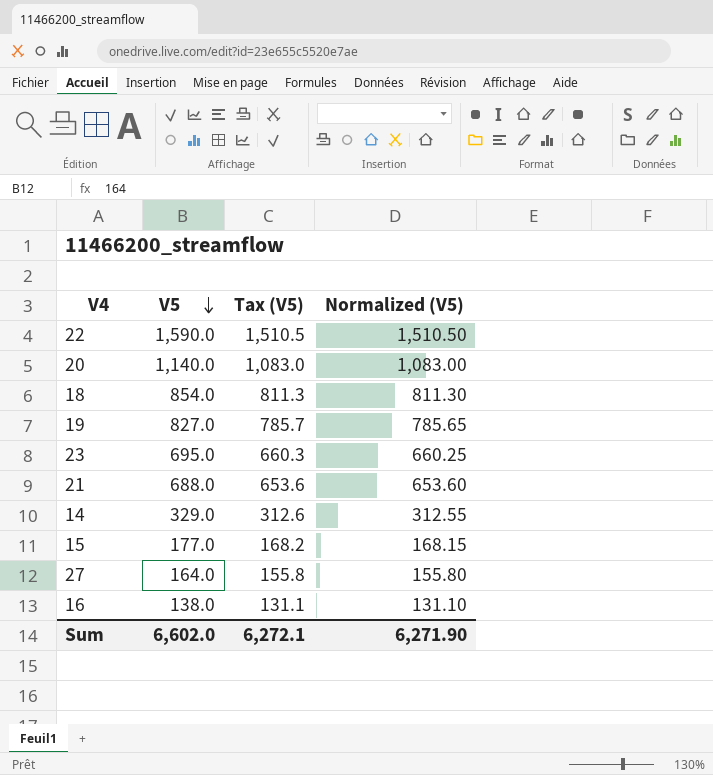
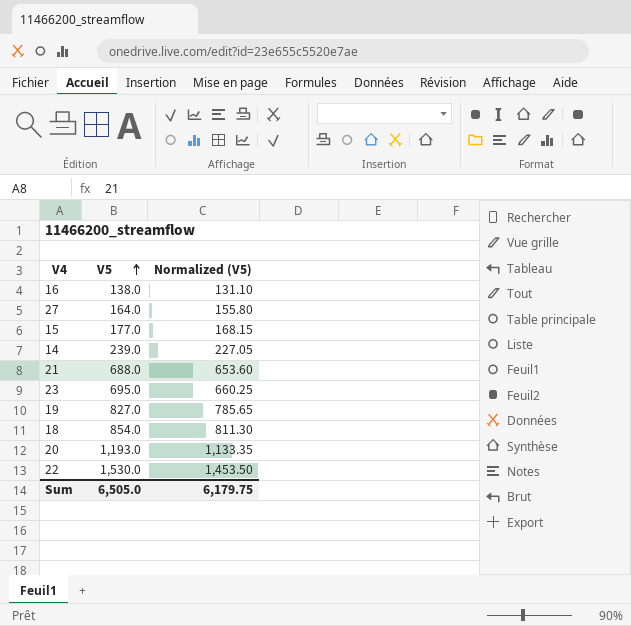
row order: V5 descending -> V5 ascending
column Tax (V5) | formula: [V5] * 0.95 -> none
14 | V5: 329.0 -> 239.0
14 | Normalized (V5): 312.55 -> 227.05
20 | V5: 1,140.0 -> 1,193.0
20 | Normalized (V5): 1,083.00 -> 1,133.35
22 | V5: 1,590.0 -> 1,530.0
22 | Normalized (V5): 1,510.50 -> 1,453.50
Sum | V5: 6,602.0 -> 6,505.0
Sum | Normalized (V5): 6,271.90 -> 6,179.75

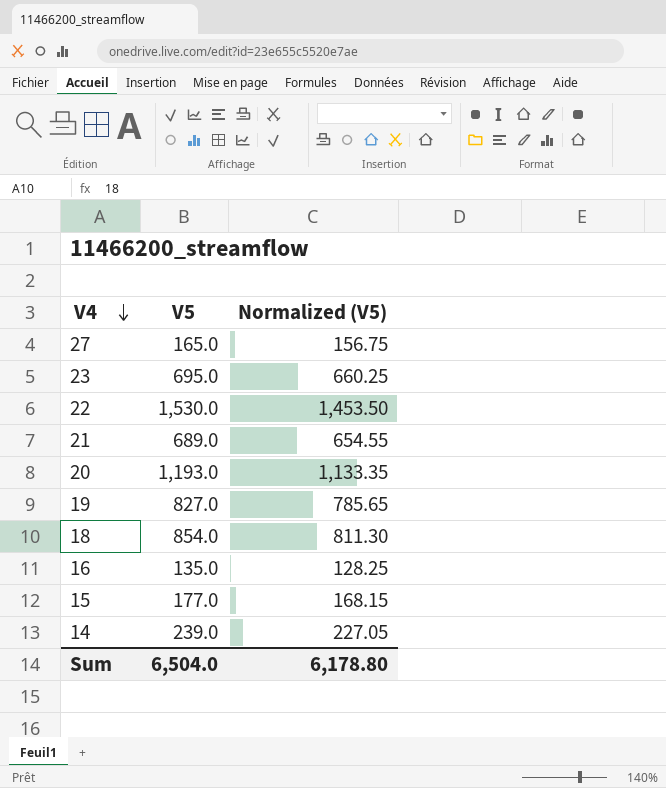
row order: V5 ascending -> V4 descending
27 | V5: 164.0 -> 165.0
27 | Normalized (V5): 155.80 -> 156.75
21 | V5: 688.0 -> 689.0
21 | Normalized (V5): 653.60 -> 654.55
16 | V5: 138.0 -> 135.0
16 | Normalized (V5): 131.10 -> 128.25
Sum | V5: 6,505.0 -> 6,504.0
Sum | Normalized (V5): 6,179.75 -> 6,178.80

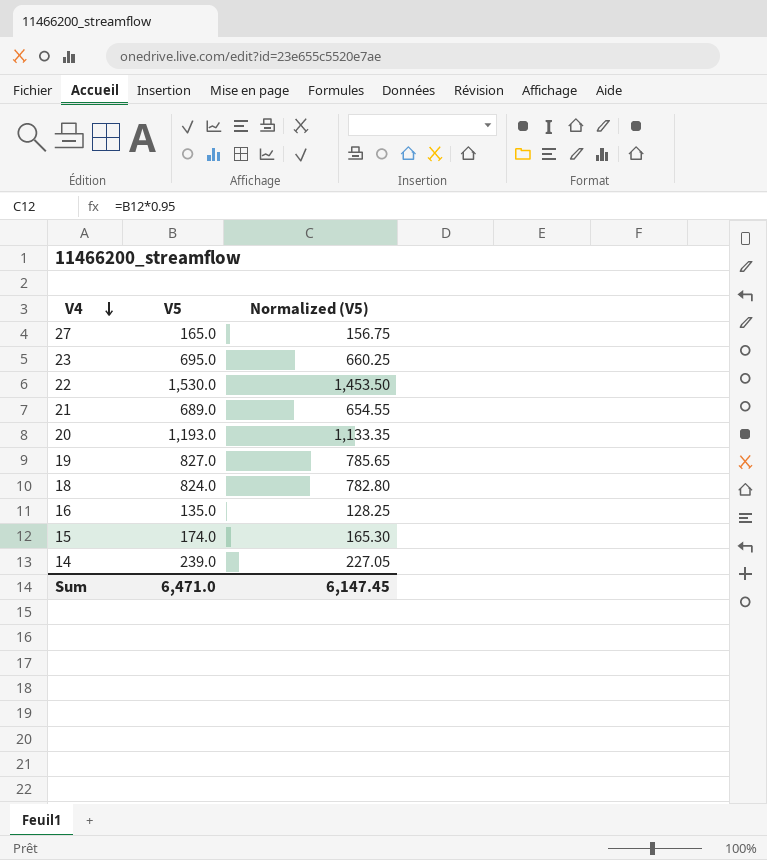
18 | V5: 854.0 -> 824.0
18 | Normalized (V5): 811.30 -> 782.80
15 | V5: 177.0 -> 174.0
15 | Normalized (V5): 168.15 -> 165.30
Sum | V5: 6,504.0 -> 6,471.0
Sum | Normalized (V5): 6,178.80 -> 6,147.45

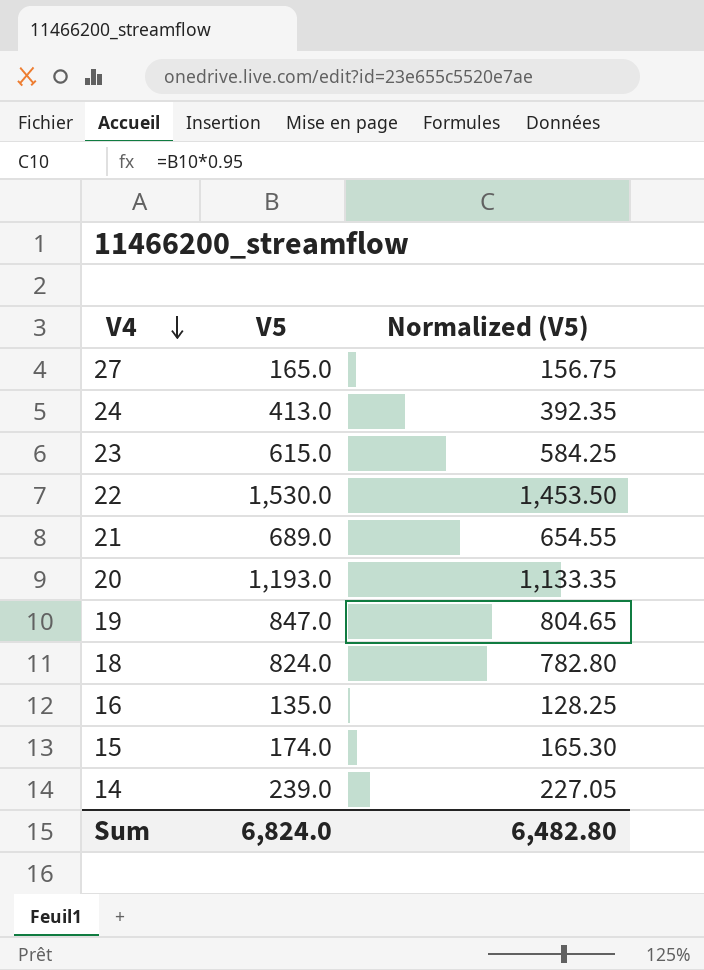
row 24: none -> 413.0 | 392.35
23 | V5: 695.0 -> 615.0
23 | Normalized (V5): 660.25 -> 584.25
19 | V5: 827.0 -> 847.0
19 | Normalized (V5): 785.65 -> 804.65
Sum | V5: 6,471.0 -> 6,824.0
Sum | Normalized (V5): 6,147.45 -> 6,482.80

